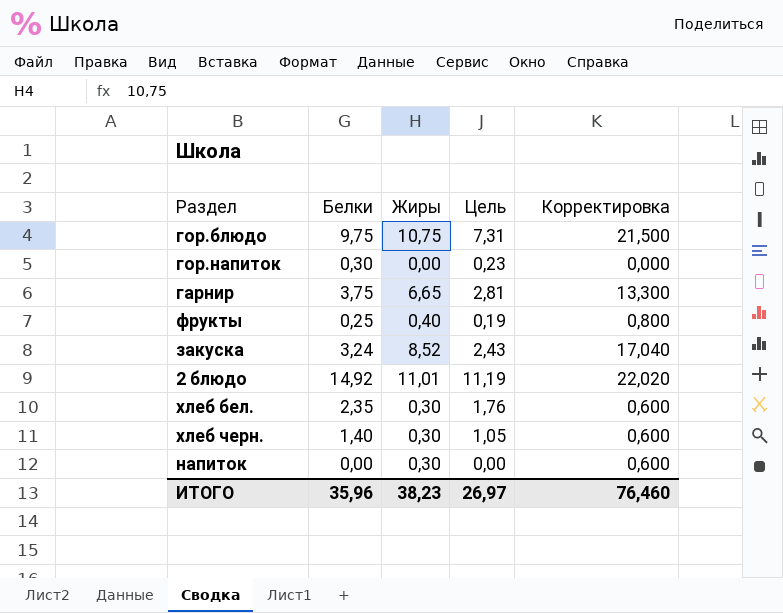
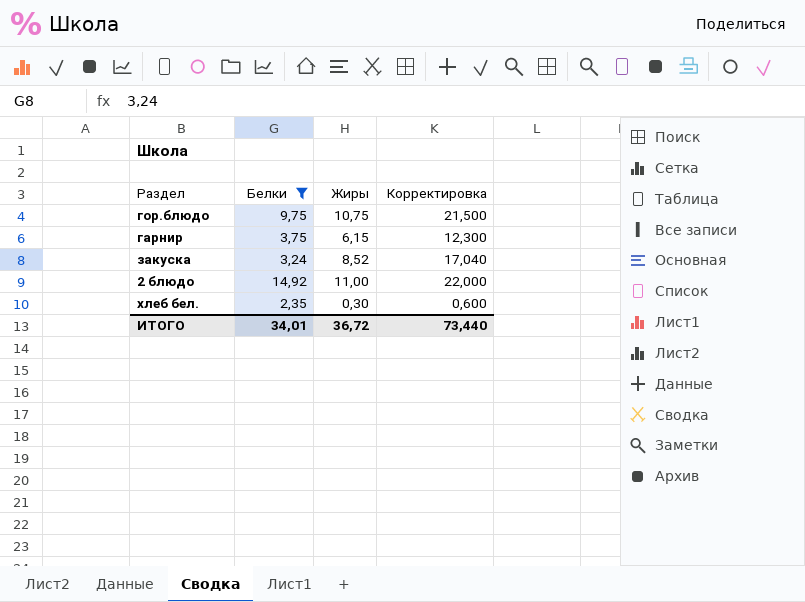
filter: none -> Белки >= 2,35
column Цель | formula: [Белки] * 0,75 -> none
гарнир | Жиры: 6,65 -> 6,15
гарнир | Корректировка: 13,300 -> 12,300
2 блюдо | Жиры: 11,01 -> 11,00
2 блюдо | Корректировка: 22,020 -> 22,000
ИТОГО | Белки: 35,96 -> 34,01
ИТОГО | Жиры: 38,23 -> 36,72
ИТОГО | Корректировка: 76,460 -> 73,440

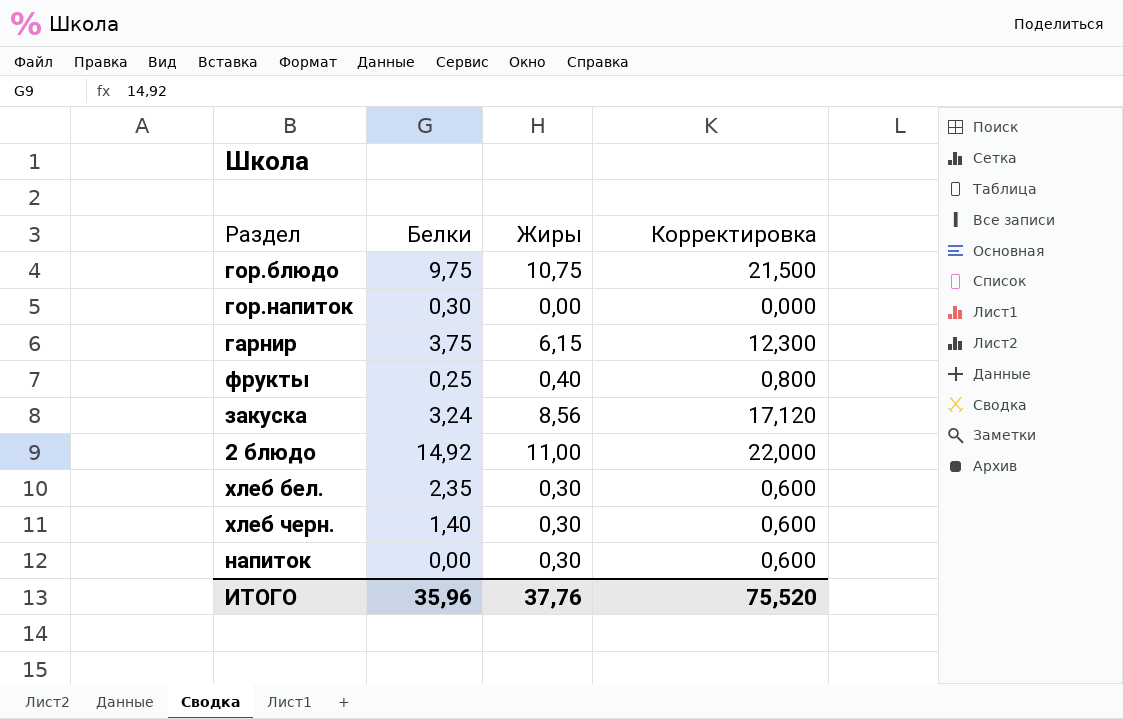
filter: Белки >= 2,35 -> none
закуска | Жиры: 8,52 -> 8,56
закуска | Корректировка: 17,040 -> 17,120
ИТОГО | Белки: 34,01 -> 35,96
ИТОГО | Жиры: 36,72 -> 37,76
ИТОГО | Корректировка: 73,440 -> 75,520

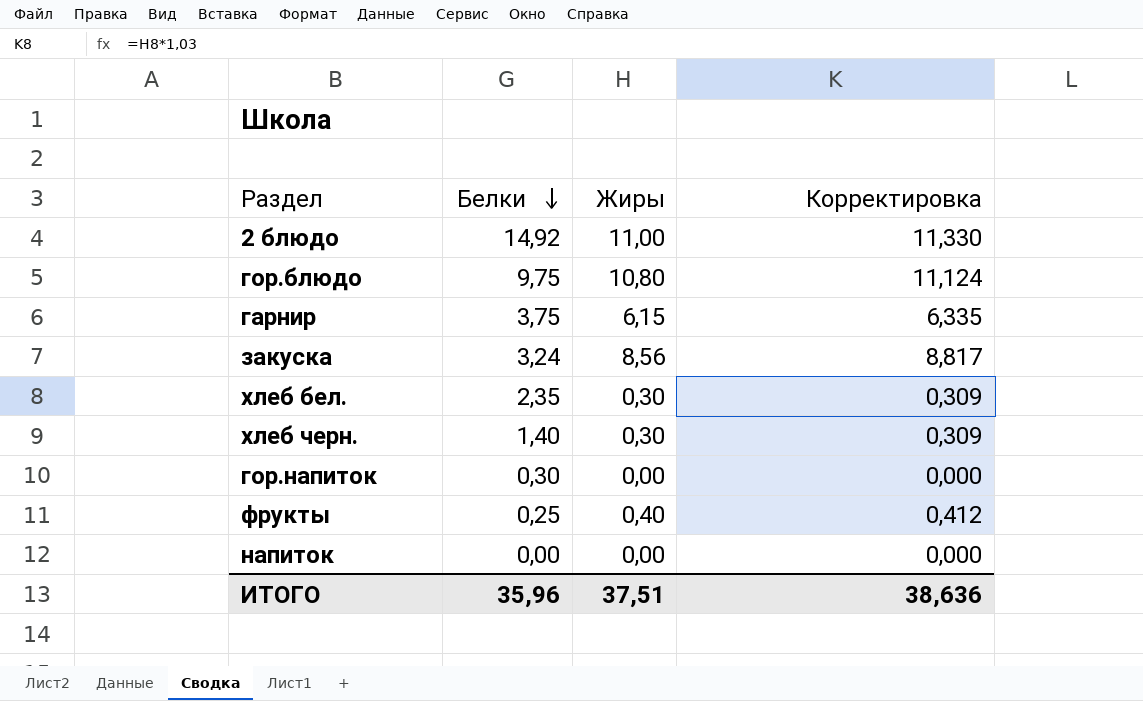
row order: none -> Белки descending
column Корректировка | formula: [Жиры] * 2 -> [Жиры] * 1,03
гор.блюдо | Жиры: 10,75 -> 10,80
напиток | Жиры: 0,30 -> 0,00
ИТОГО | Жиры: 37,76 -> 37,51
ИТОГО | Корректировка: 75,520 -> 38,636

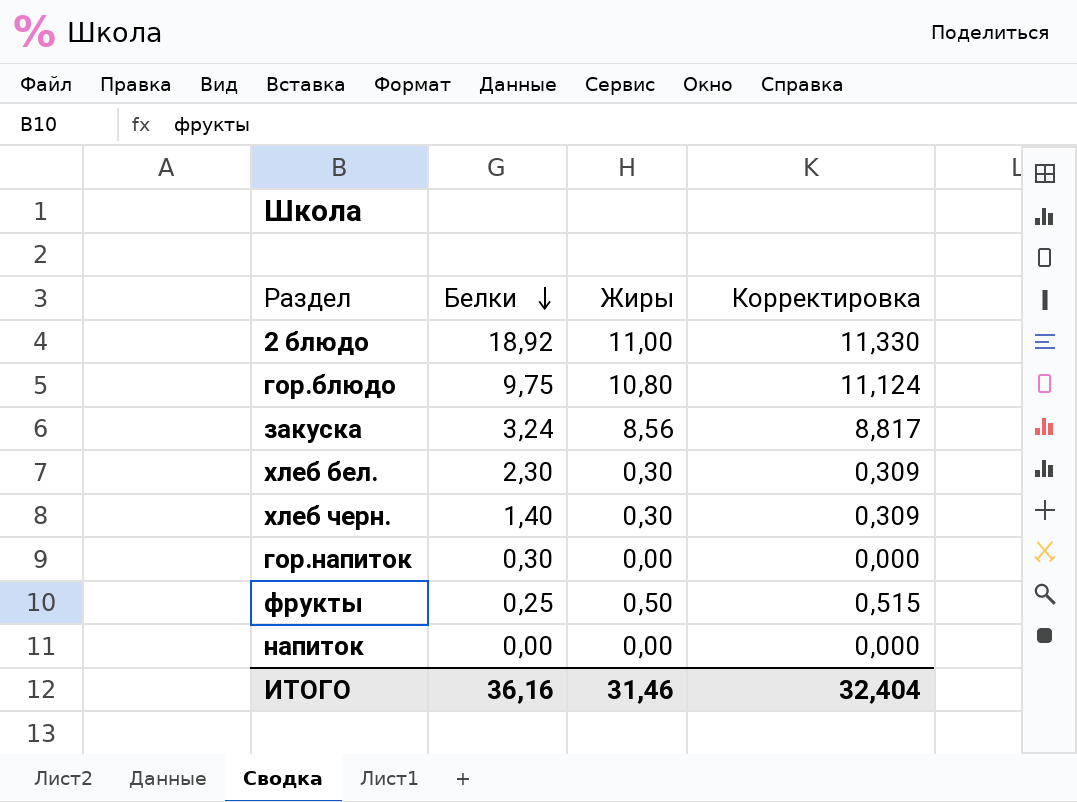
row гарнир: 3,75 | 6,15 | 6,335 -> none
2 блюдо | Белки: 14,92 -> 18,92
хлеб бел. | Белки: 2,35 -> 2,30
фрукты | Жиры: 0,40 -> 0,50
фрукты | Корректировка: 0,412 -> 0,515
ИТОГО | Белки: 35,96 -> 36,16
ИТОГО | Жиры: 37,51 -> 31,46
ИТОГО | Корректировка: 38,636 -> 32,404

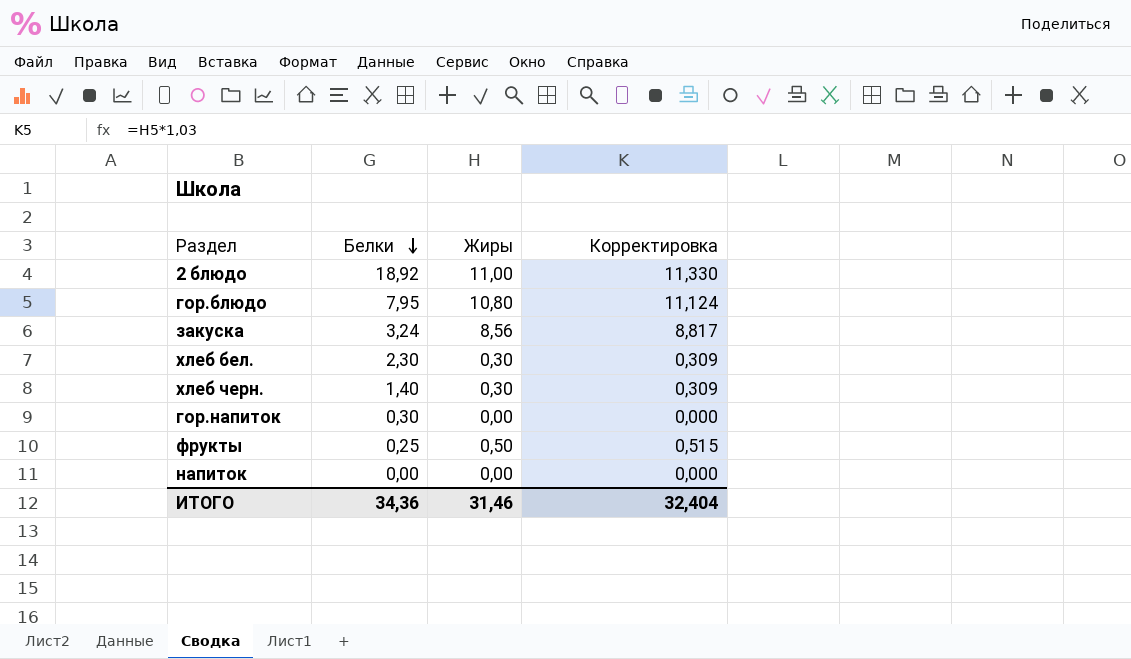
гор.блюдо | Белки: 9,75 -> 7,95
ИТОГО | Белки: 36,16 -> 34,36

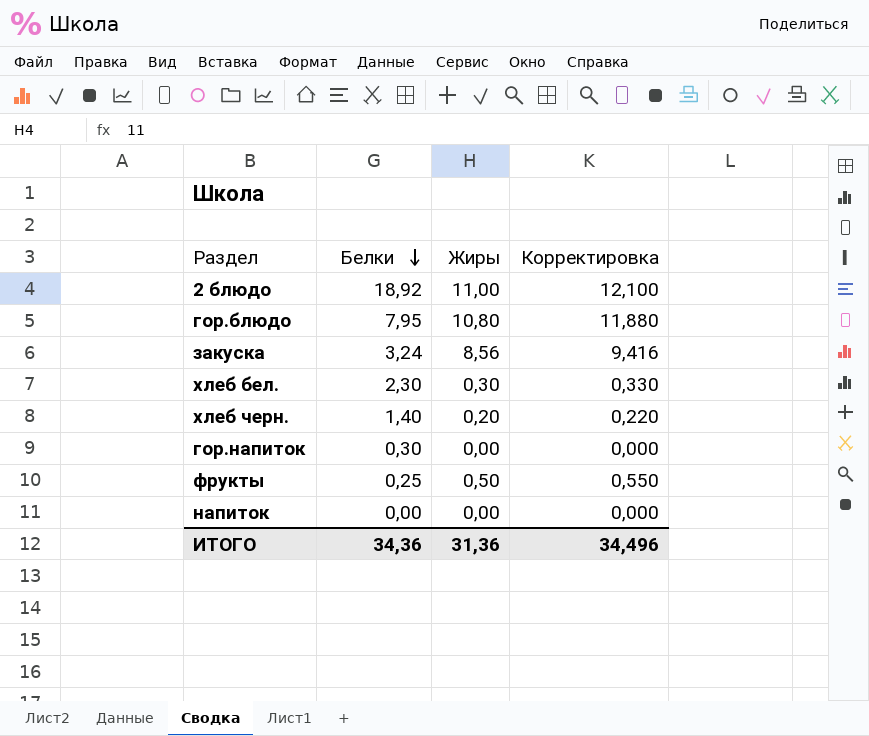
column Корректировка | formula: [Жиры] * 1,03 -> [Жиры] * 1,1
хлеб черн. | Жиры: 0,30 -> 0,20
ИТОГО | Жиры: 31,46 -> 31,36
ИТОГО | Корректировка: 32,404 -> 34,496

